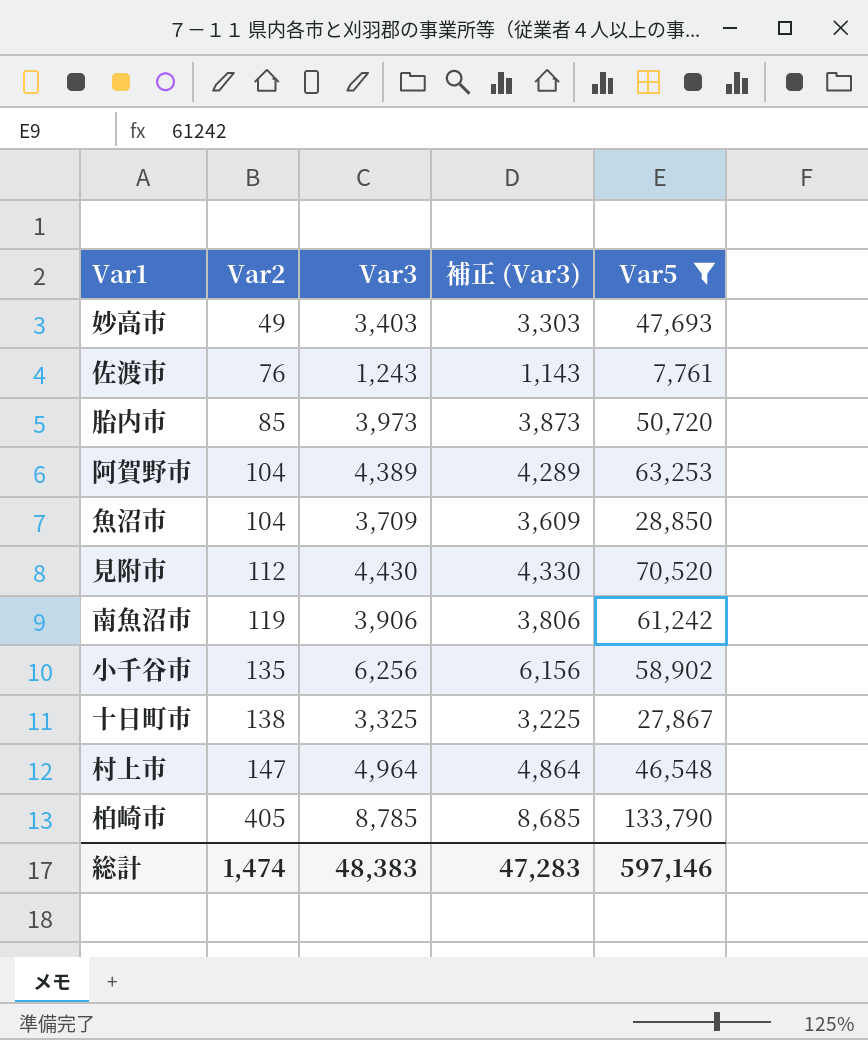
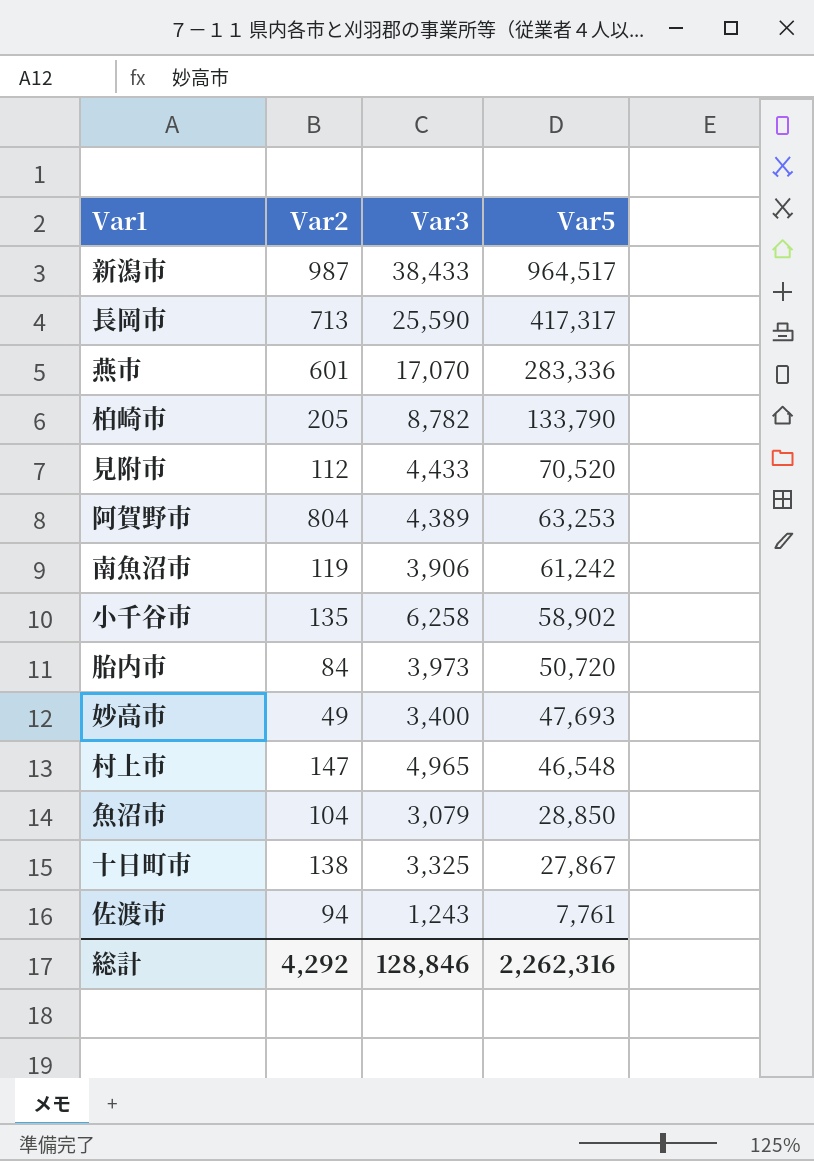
filter: Var5 <= 133,790 -> none
row order: Var2 ascending -> Var5 descending
column 補正 (Var3) | formula: [Var3] - 100 -> none
柏崎市 | Var2: 405 -> 205
柏崎市 | Var3: 8,785 -> 8,782
見附市 | Var3: 4,430 -> 4,433
阿賀野市 | Var2: 104 -> 804
小千谷市 | Var3: 6,256 -> 6,258
胎内市 | Var2: 85 -> 84
妙高市 | Var3: 3,403 -> 3,400
村上市 | Var3: 4,964 -> 4,965
魚沼市 | Var3: 3,709 -> 3,079
佐渡市 | Var2: 76 -> 94
総計 | Var2: 1,474 -> 4,292
総計 | Var3: 48,383 -> 128,846
総計 | Var5: 597,146 -> 2,262,316

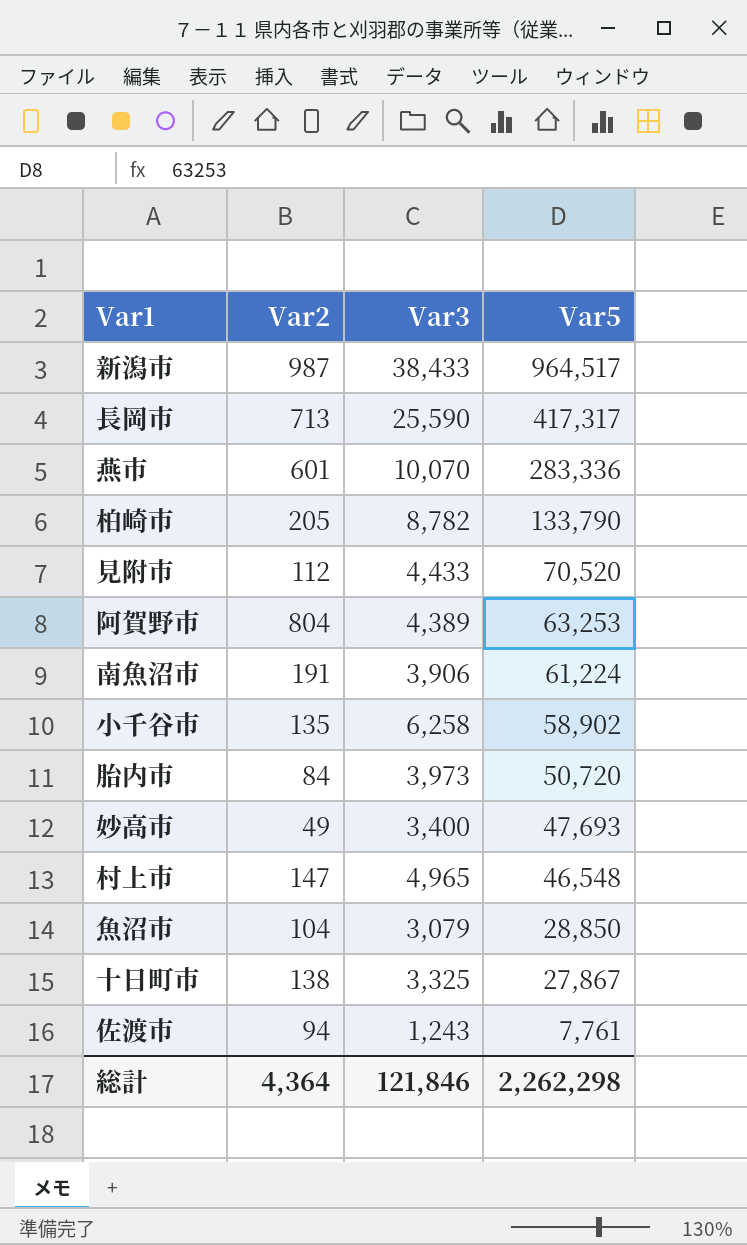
燕市 | Var3: 17,070 -> 10,070
南魚沼市 | Var2: 119 -> 191
南魚沼市 | Var5: 61,242 -> 61,224
総計 | Var2: 4,292 -> 4,364
総計 | Var3: 128,846 -> 121,846
総計 | Var5: 2,262,316 -> 2,262,298

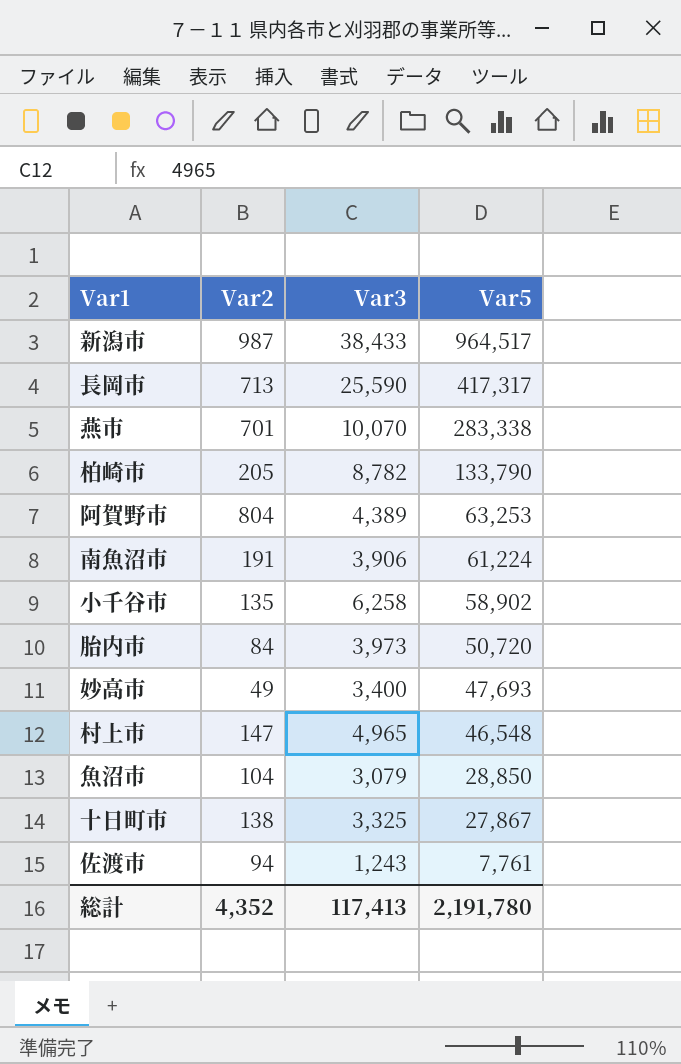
row 見附市: 112 | 4,433 | 70,520 -> none
燕市 | Var2: 601 -> 701
燕市 | Var5: 283,336 -> 283,338
総計 | Var2: 4,364 -> 4,352
総計 | Var3: 121,846 -> 117,413
総計 | Var5: 2,262,298 -> 2,191,780

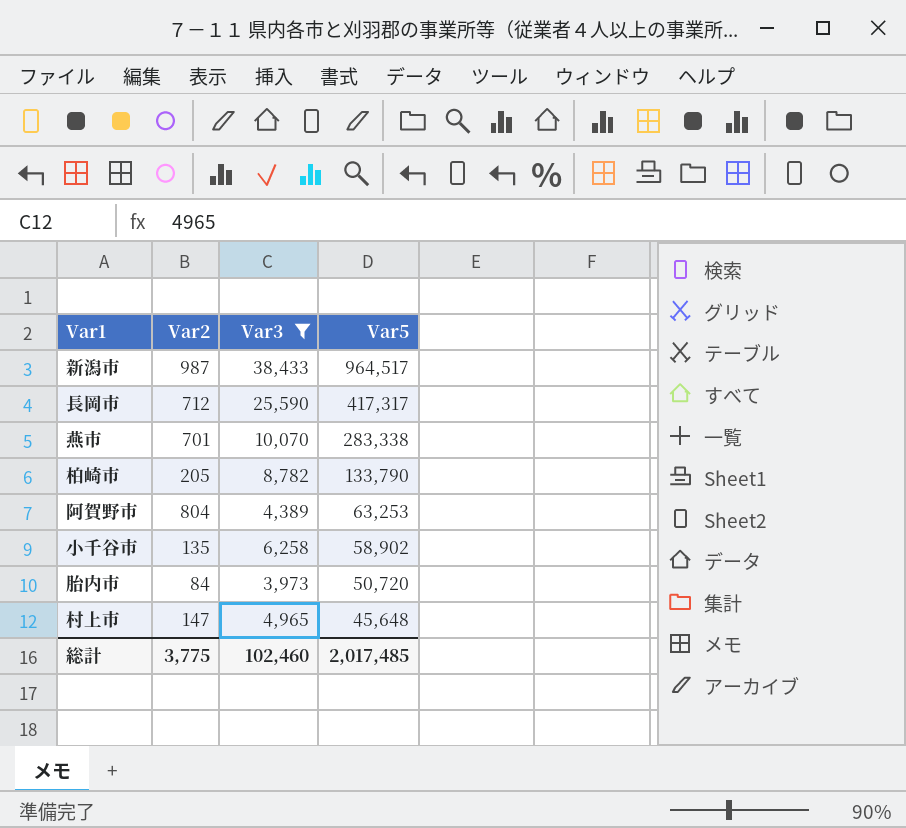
filter: none -> Var3 >= 3,973
長岡市 | Var2: 713 -> 712
村上市 | Var5: 46,548 -> 45,648
総計 | Var2: 4,352 -> 3,775
総計 | Var3: 117,413 -> 102,460
総計 | Var5: 2,191,780 -> 2,017,485

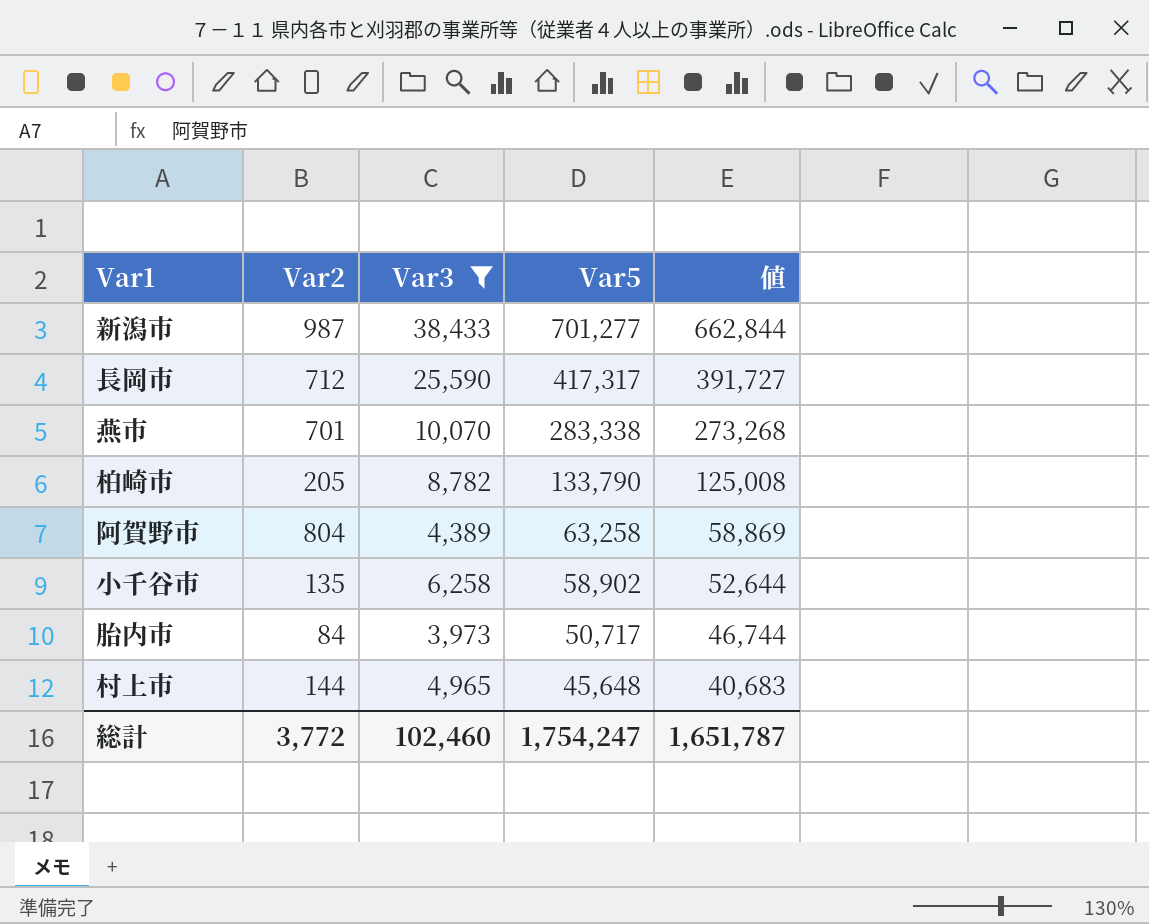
column 値 | formula: none -> [Var5] - [Var3]
新潟市 | Var5: 964,517 -> 701,277
阿賀野市 | Var5: 63,253 -> 63,258
胎内市 | Var5: 50,720 -> 50,717
村上市 | Var2: 147 -> 144
総計 | Var2: 3,775 -> 3,772
総計 | Var5: 2,017,485 -> 1,754,247

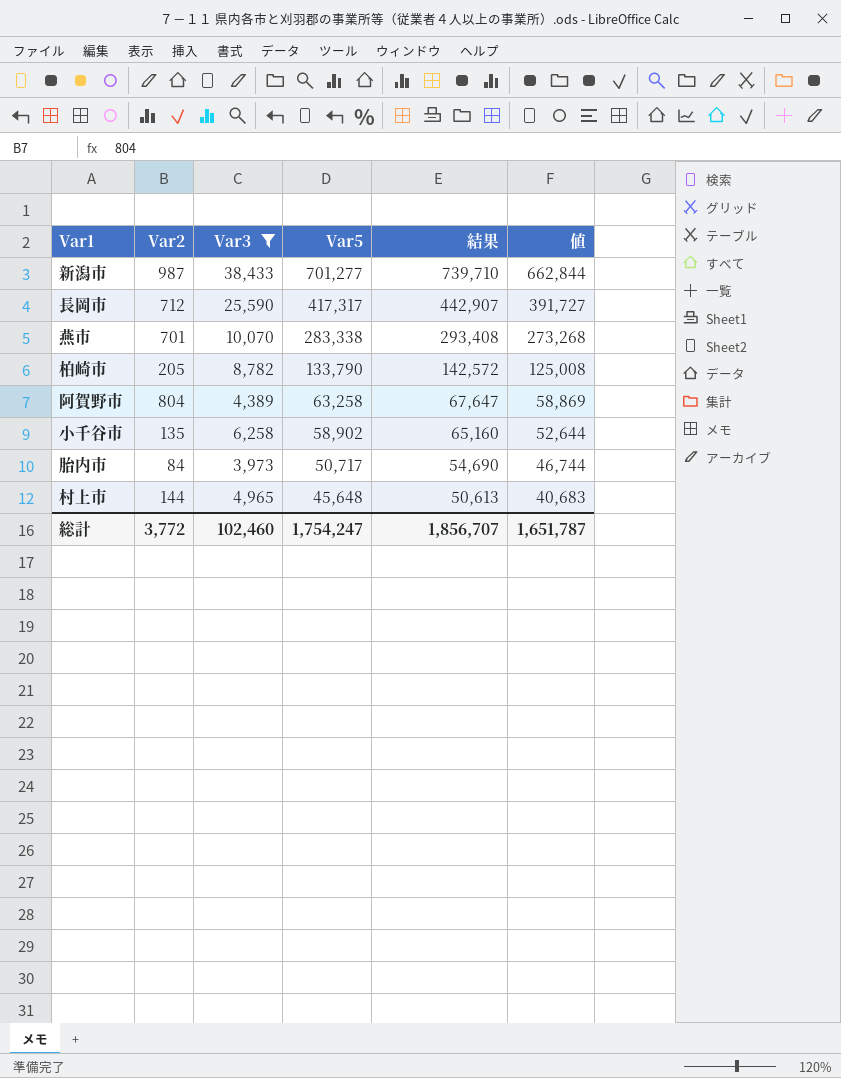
column 結果 | formula: none -> [Var3] + [Var5]

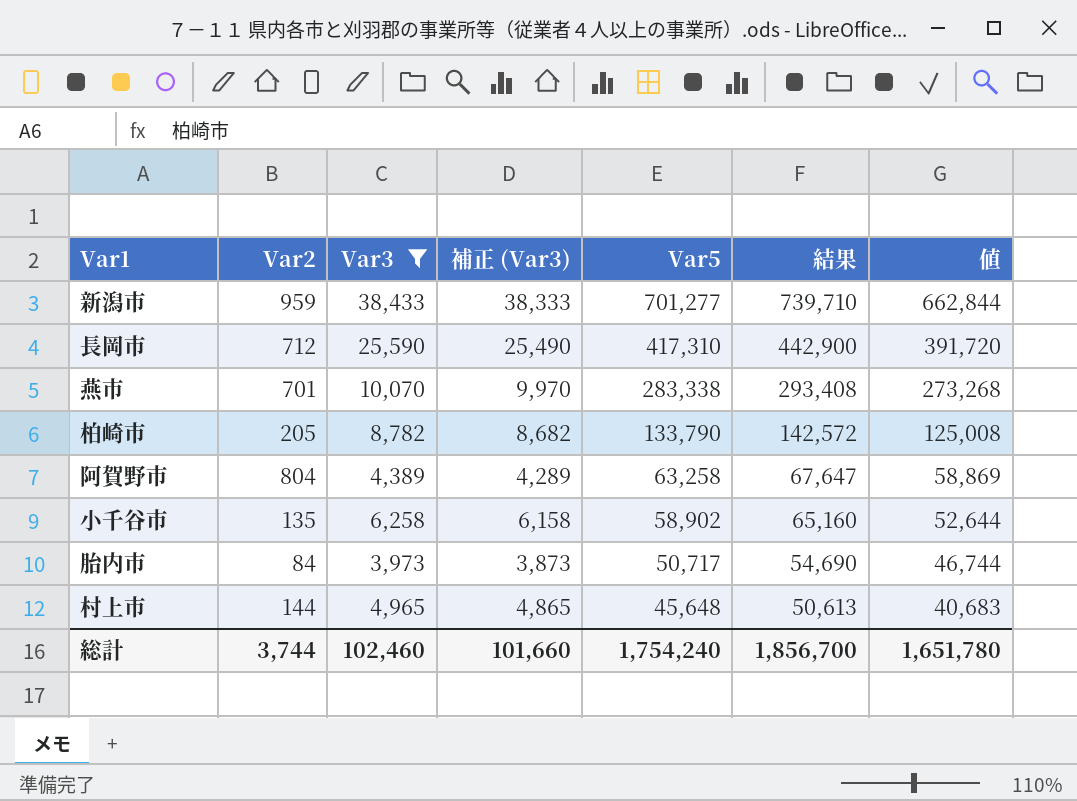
column 補正 (Var3) | formula: none -> [Var3] - 100
新潟市 | Var2: 987 -> 959
長岡市 | Var5: 417,317 -> 417,310
長岡市 | 結果: 442,907 -> 442,900
長岡市 | 値: 391,727 -> 391,720
総計 | Var2: 3,772 -> 3,744
総計 | Var5: 1,754,247 -> 1,754,240
総計 | 結果: 1,856,707 -> 1,856,700
総計 | 値: 1,651,787 -> 1,651,780

